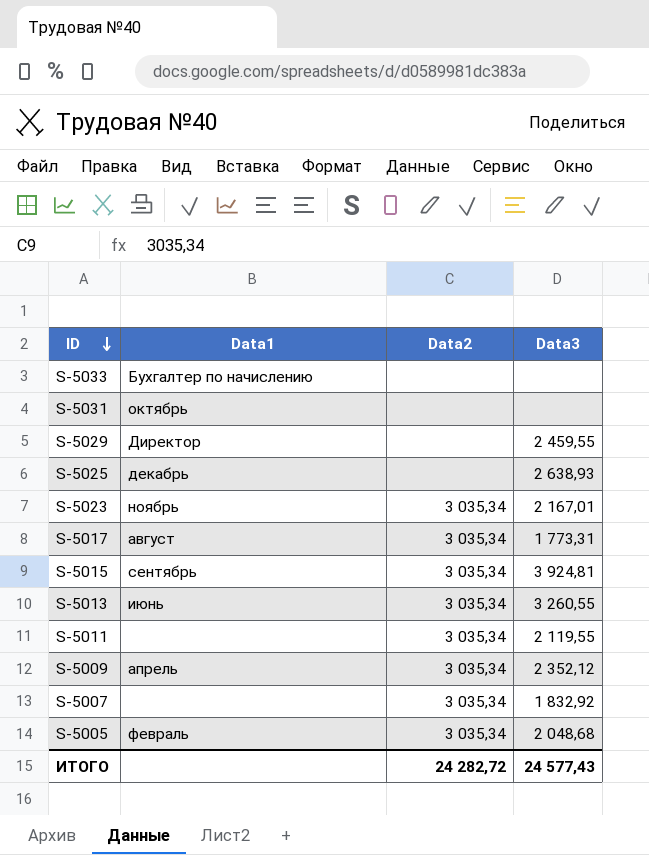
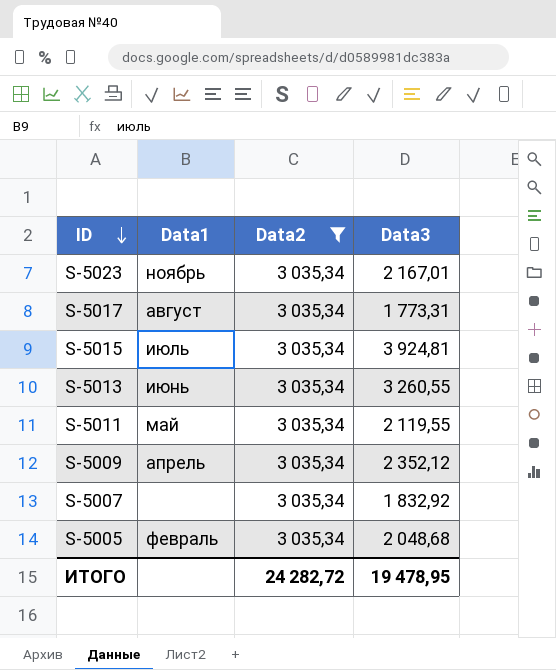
filter: none -> Data2 = 3 035,34
S-5015 | Data1: сентябрь -> июль
S-5011 | Data1: none -> май
ИТОГО | Data3: 24 577,43 -> 19 478,95

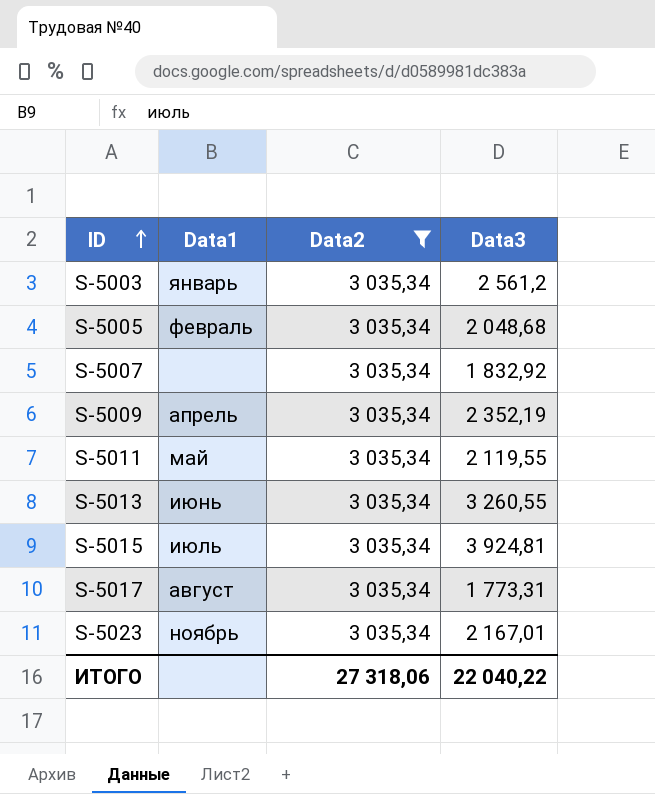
row order: ID descending -> ID ascending
row S-5003: none -> январь | 3 035,34 | 2 561,2
S-5009 | Data3: 2 352,12 -> 2 352,19
ИТОГО | Data2: 24 282,72 -> 27 318,06
ИТОГО | Data3: 19 478,95 -> 22 040,22

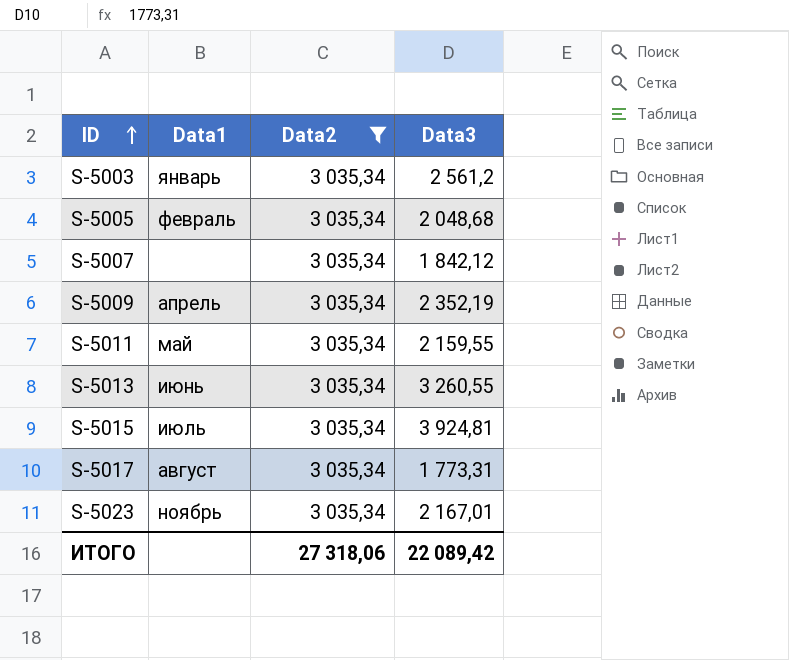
S-5007 | Data3: 1 832,92 -> 1 842,12
S-5011 | Data3: 2 119,55 -> 2 159,55
ИТОГО | Data3: 22 040,22 -> 22 089,42

